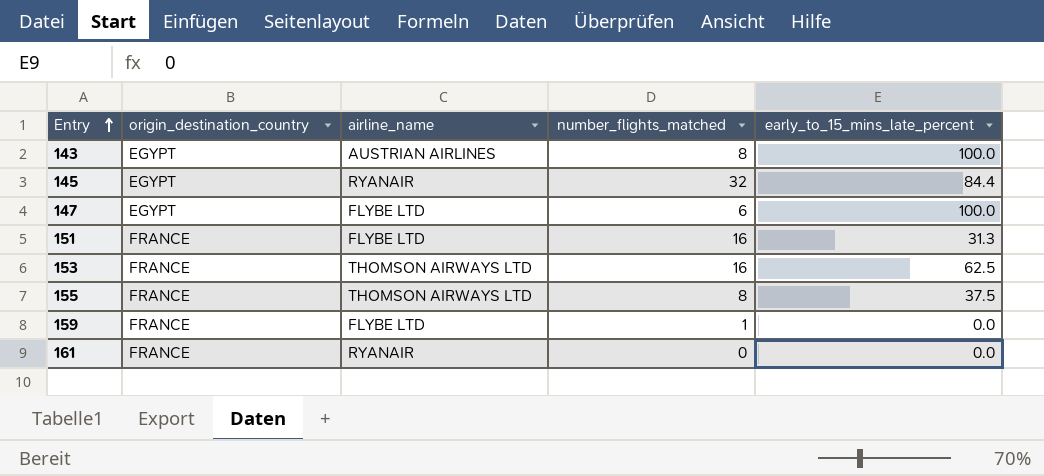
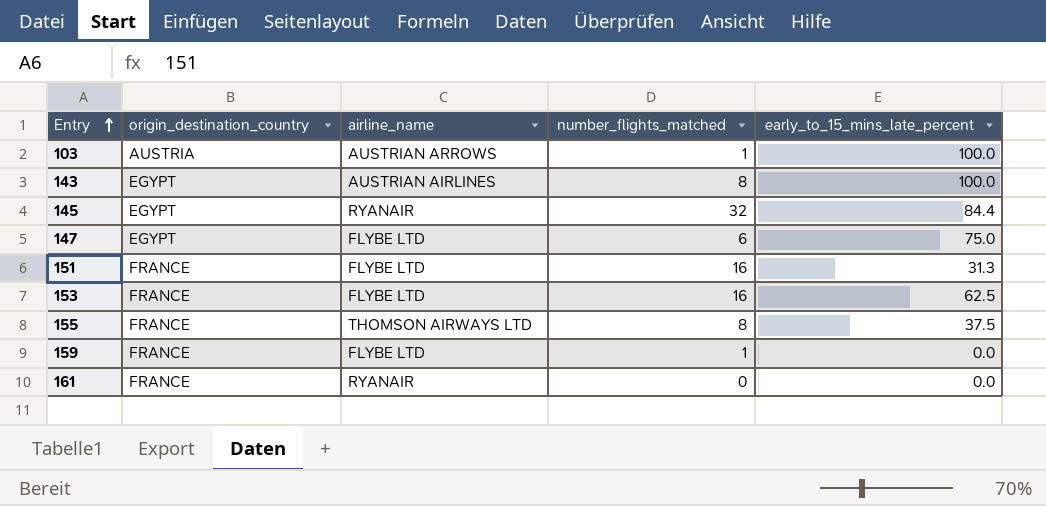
row 103: none -> AUSTRIA | AUSTRIAN ARROWS | 1 | 100.0
147 | early_to_15_mins_late_percent: 100.0 -> 75.0
153 | airline_name: THOMSON AIRWAYS LTD -> FLYBE LTD

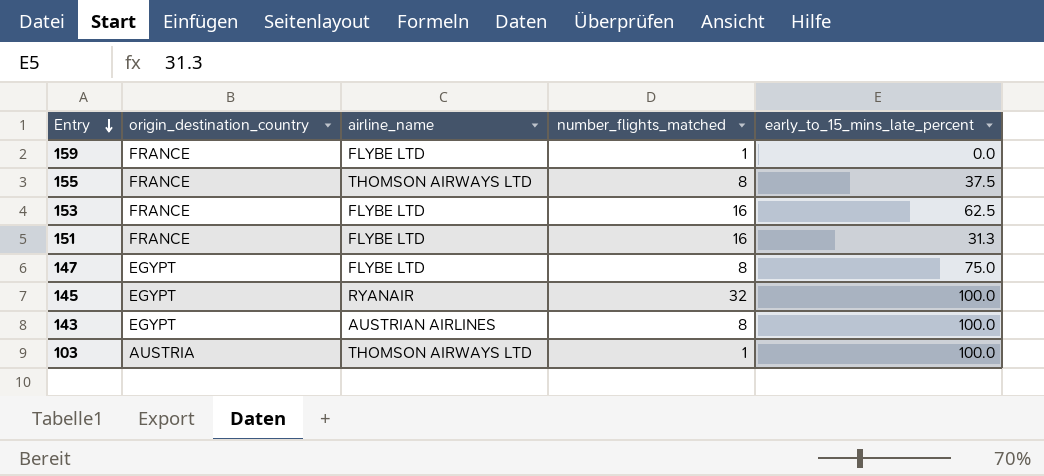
row order: Entry ascending -> Entry descending
row 161: FRANCE | RYANAIR | 0 | 0.0 -> none
147 | number_flights_matched: 6 -> 8
145 | early_to_15_mins_late_percent: 84.4 -> 100.0
103 | airline_name: AUSTRIAN ARROWS -> THOMSON AIRWAYS LTD

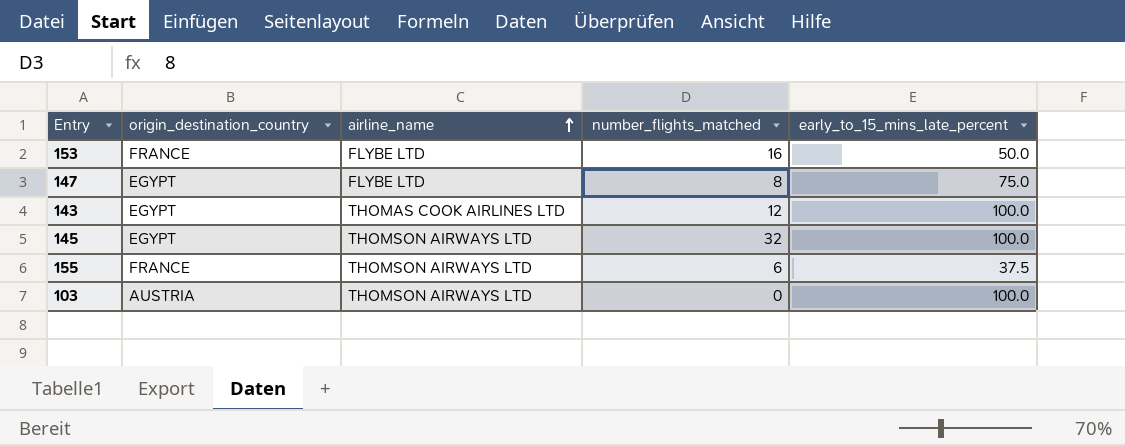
row order: Entry descending -> airline_name ascending
row 159: FRANCE | FLYBE LTD | 1 | 0.0 -> none
row 151: FRANCE | FLYBE LTD | 16 | 31.3 -> none
153 | early_to_15_mins_late_percent: 62.5 -> 50.0
143 | airline_name: AUSTRIAN AIRLINES -> THOMAS COOK AIRLINES LTD
143 | number_flights_matched: 8 -> 12
145 | airline_name: RYANAIR -> THOMSON AIRWAYS LTD
155 | number_flights_matched: 8 -> 6
103 | number_flights_matched: 1 -> 0

